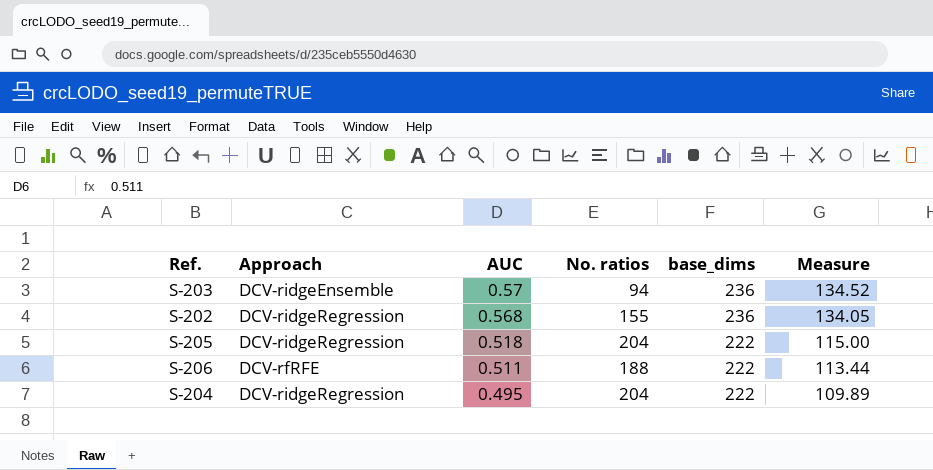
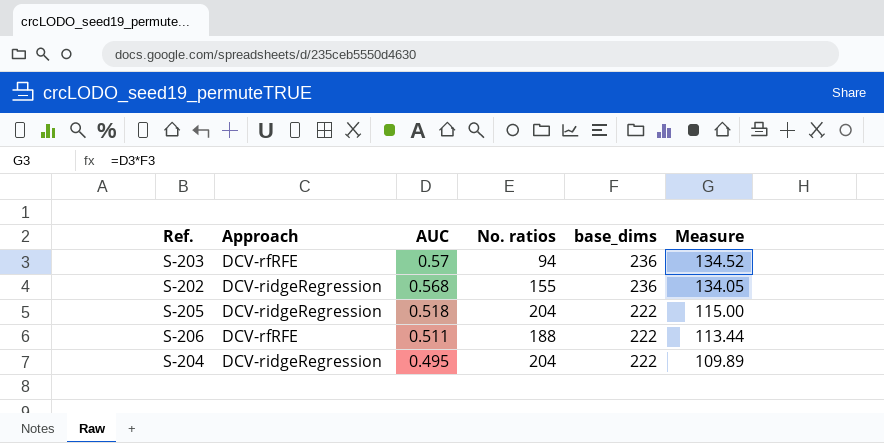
S-203 | Approach: DCV-ridgeEnsemble -> DCV-rfRFE

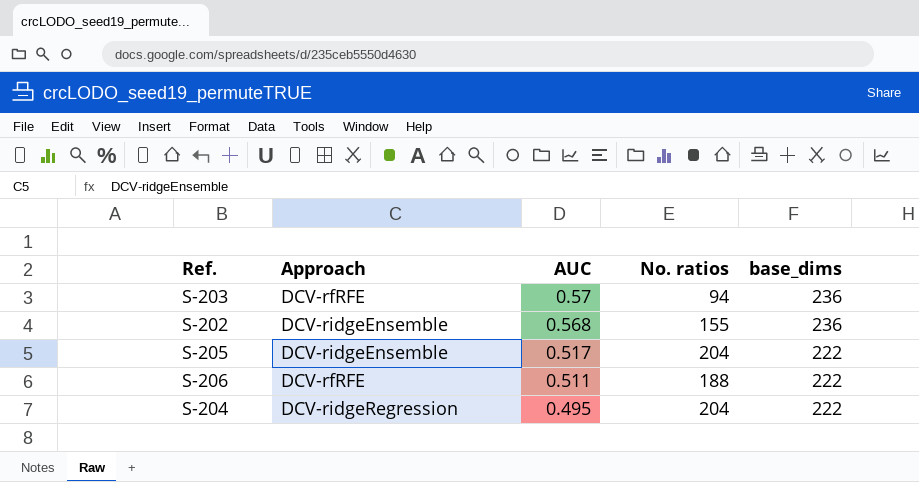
column Measure | formula: [AUC] * [base_dims] -> none
S-202 | Approach: DCV-ridgeRegression -> DCV-ridgeEnsemble
S-205 | Approach: DCV-ridgeRegression -> DCV-ridgeEnsemble
S-205 | AUC: 0.518 -> 0.517

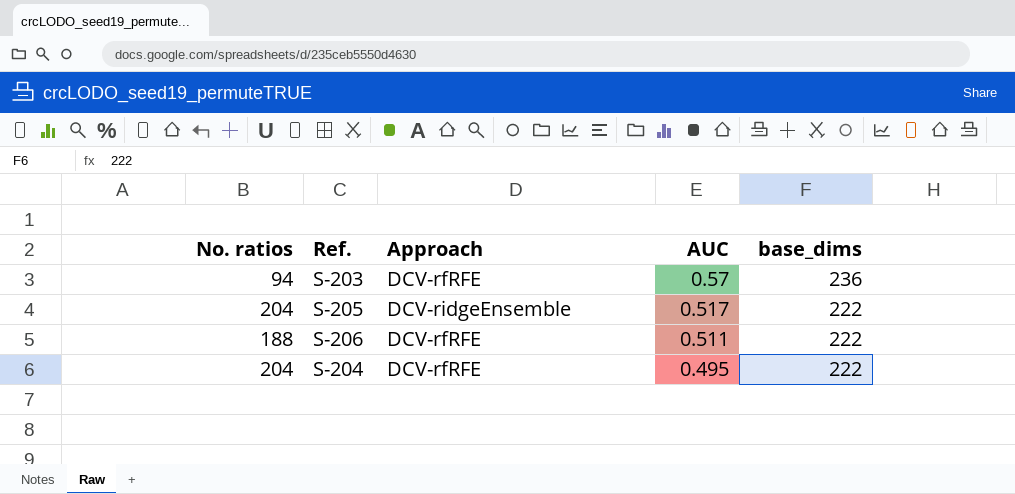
column No. ratios | position: 4 -> 1
row S-202: DCV-ridgeEnsemble | 0.568 | 155 | 236 -> none
S-204 | Approach: DCV-ridgeRegression -> DCV-rfRFE

